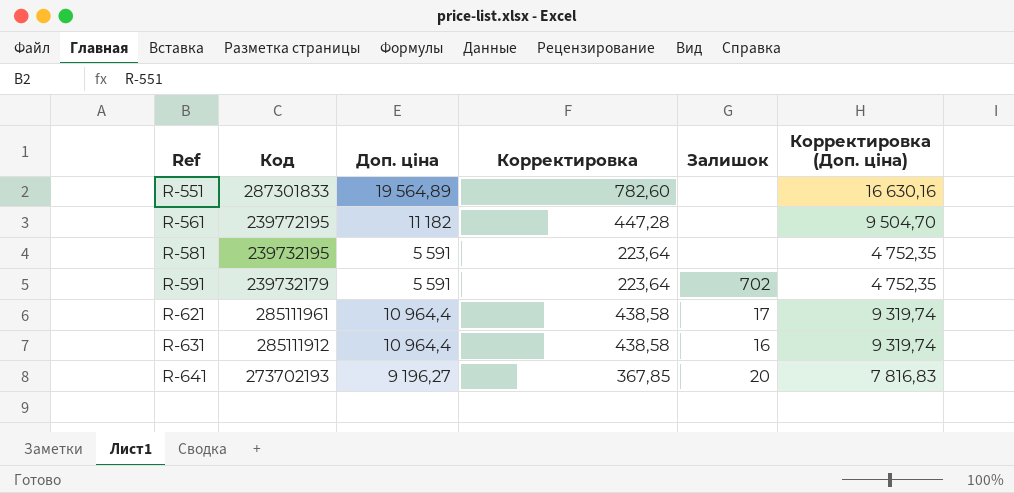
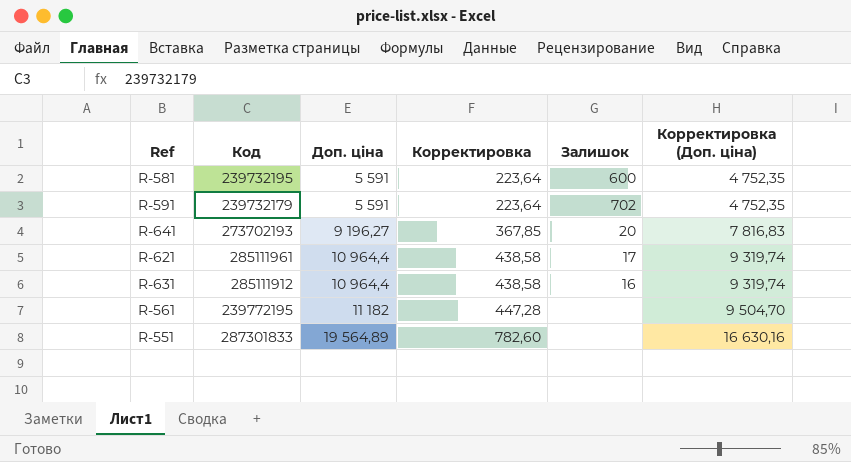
row order: Ref ascending -> Доп. ціна ascending
R-581 | Залишок: none -> 600

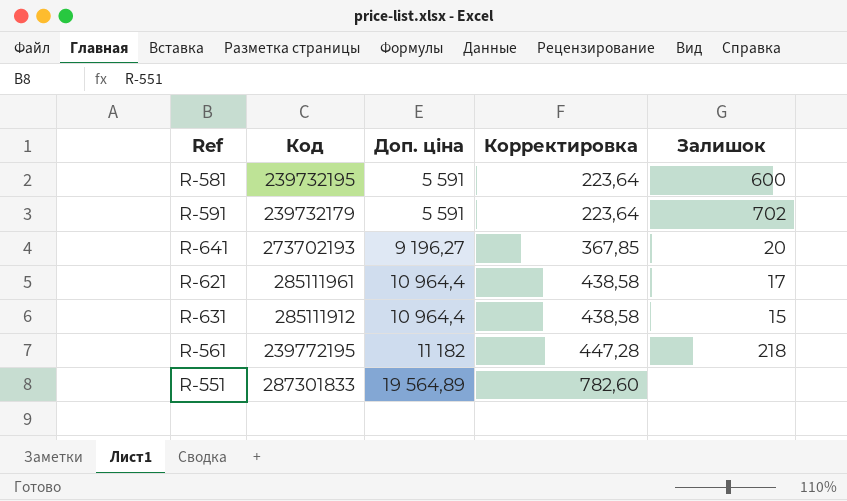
column Корректировка (Доп. ціна) | formula: [Доп. ціна] * 0,85 -> none
R-631 | Залишок: 16 -> 15
R-561 | Залишок: none -> 218

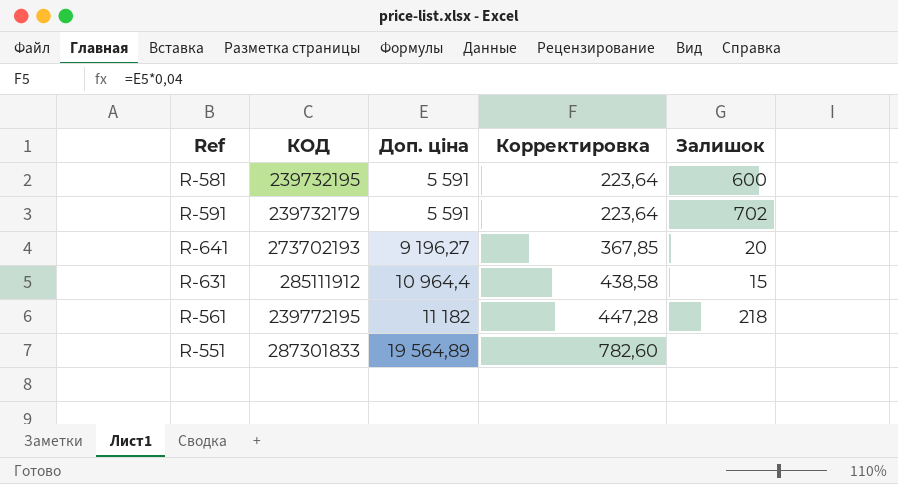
column name: Код -> КОД
row R-621: 285111961 | 10 964,4 | 438,58 | 17 -> none

